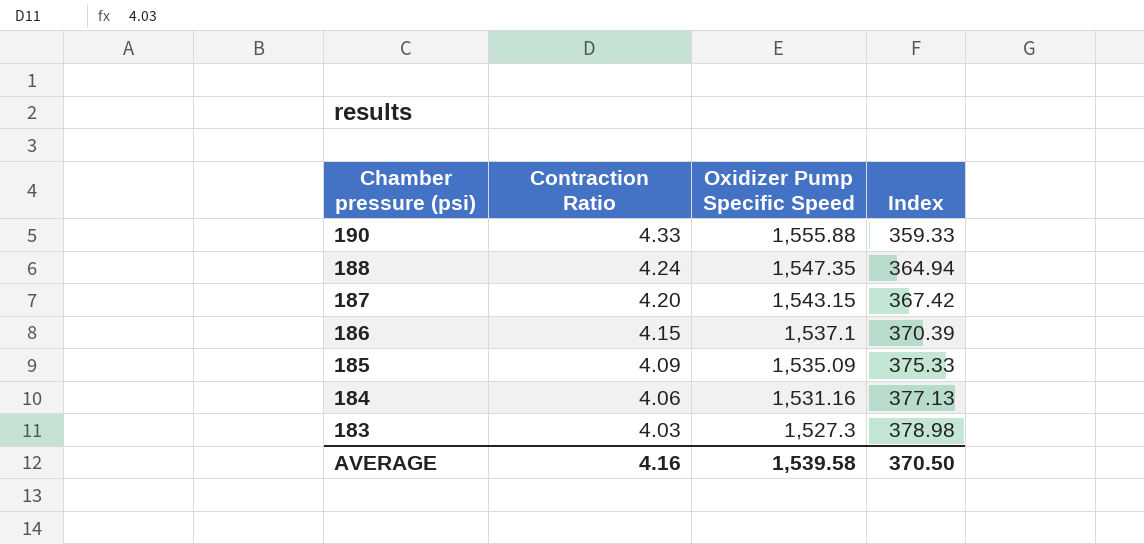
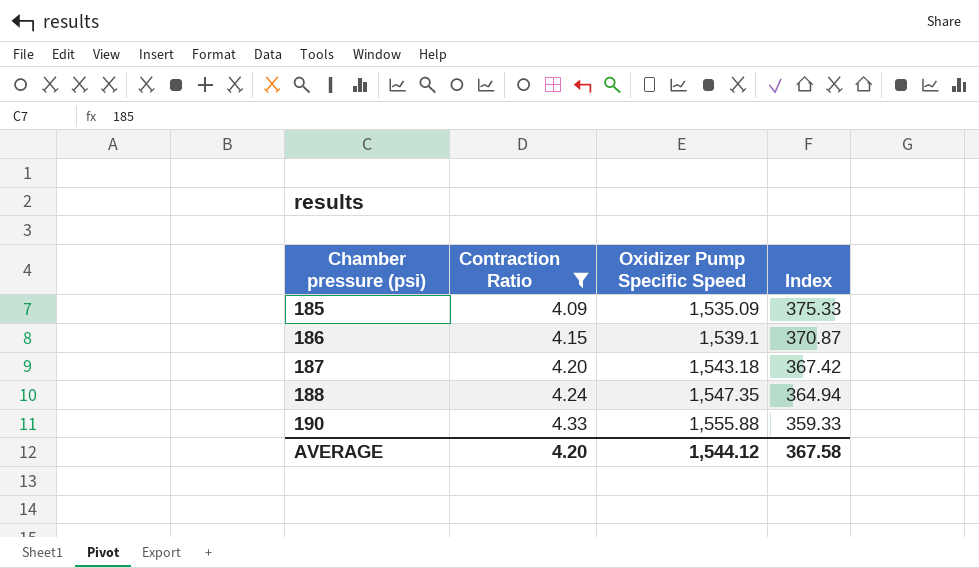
filter: none -> Contraction Ratio >= 4.09
row order: Chamber pressure (psi) descending -> Chamber pressure (psi) ascending
186 | Oxidizer Pump Specific Speed: 1,537.1 -> 1,539.1
186 | Index: 370.39 -> 370.87
187 | Oxidizer Pump Specific Speed: 1,543.15 -> 1,543.18
AVERAGE | Contraction Ratio: 4.16 -> 4.20
AVERAGE | Oxidizer Pump Specific Speed: 1,539.58 -> 1,544.12
AVERAGE | Index: 370.50 -> 367.58

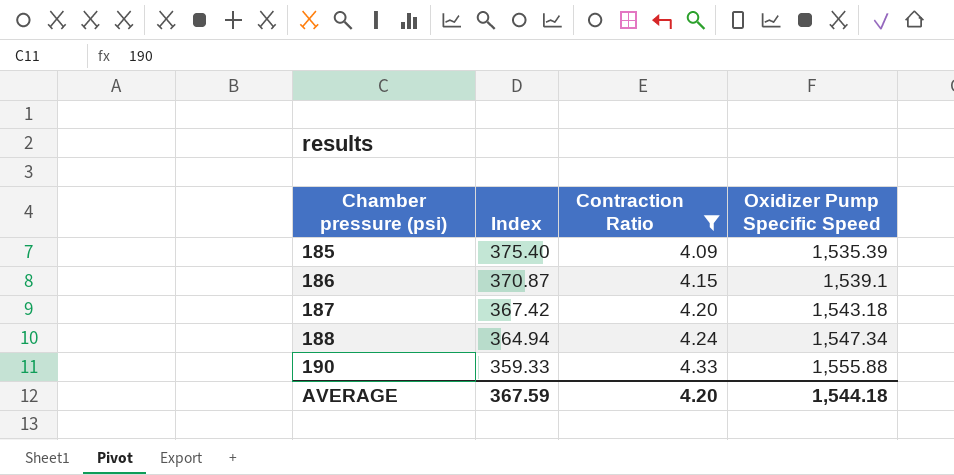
column Index | position: 4 -> 2
185 | Index: 375.33 -> 375.40
185 | Oxidizer Pump Specific Speed: 1,535.09 -> 1,535.39
188 | Oxidizer Pump Specific Speed: 1,547.35 -> 1,547.34
AVERAGE | Index: 367.58 -> 367.59
AVERAGE | Oxidizer Pump Specific Speed: 1,544.12 -> 1,544.18

